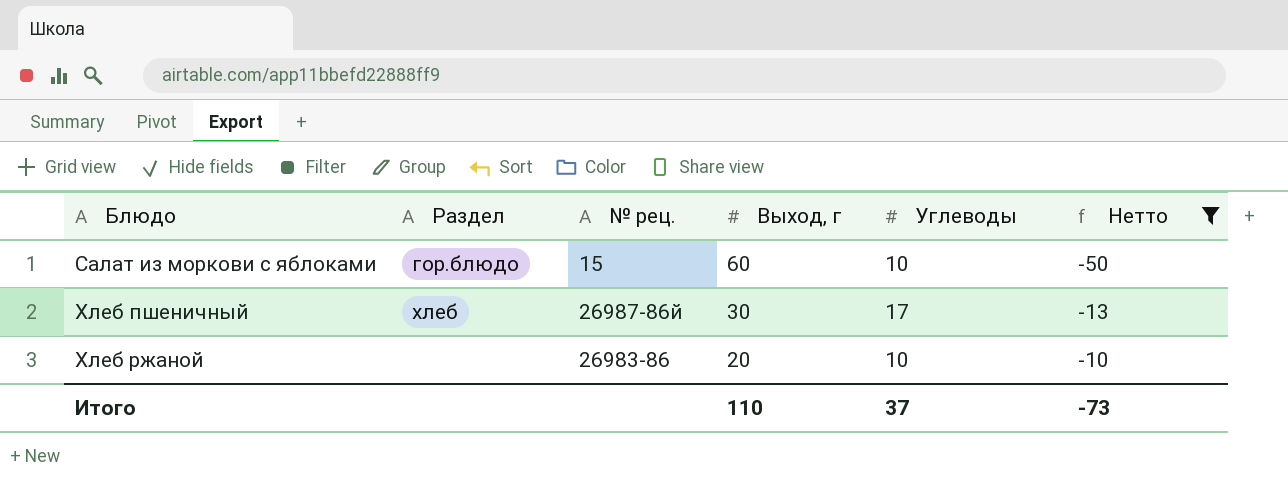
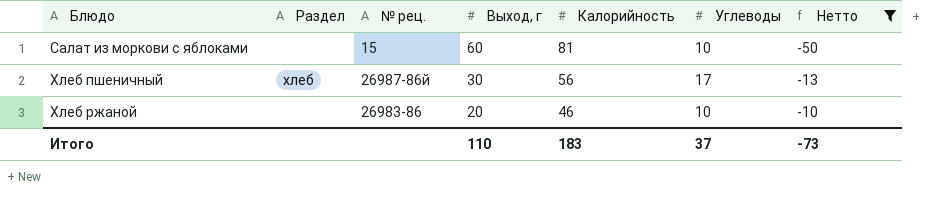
column Калорийность | position: none -> 5
Салат из моркови с яблоками | Раздел: гор.блюдо -> none

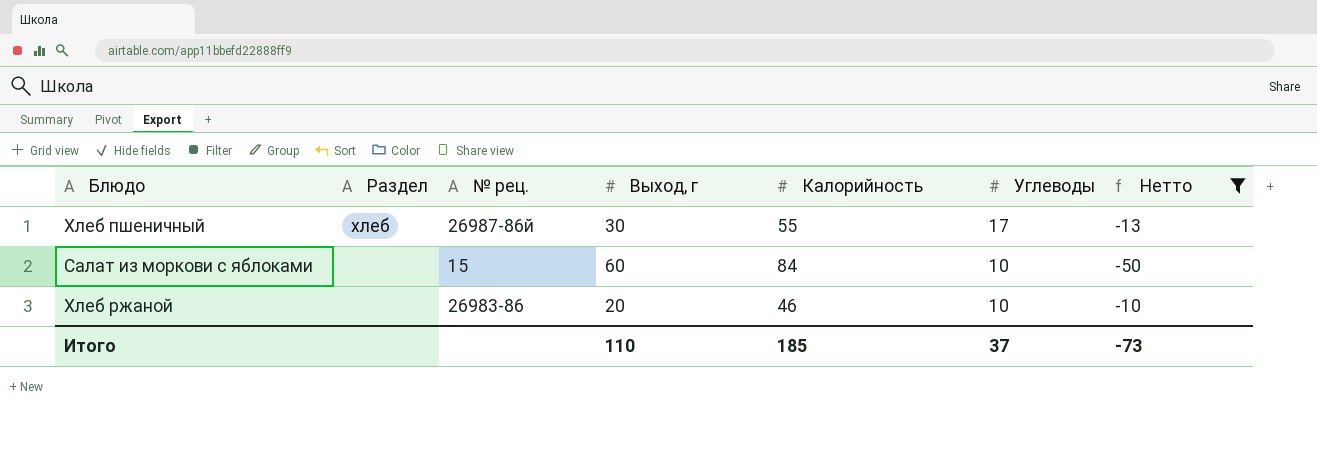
row order: Блюдо ascending -> Углеводы descending
Хлеб пшеничный | Калорийность: 56 -> 55
Салат из моркови с яблоками | Калорийность: 81 -> 84
Итого | Калорийность: 183 -> 185

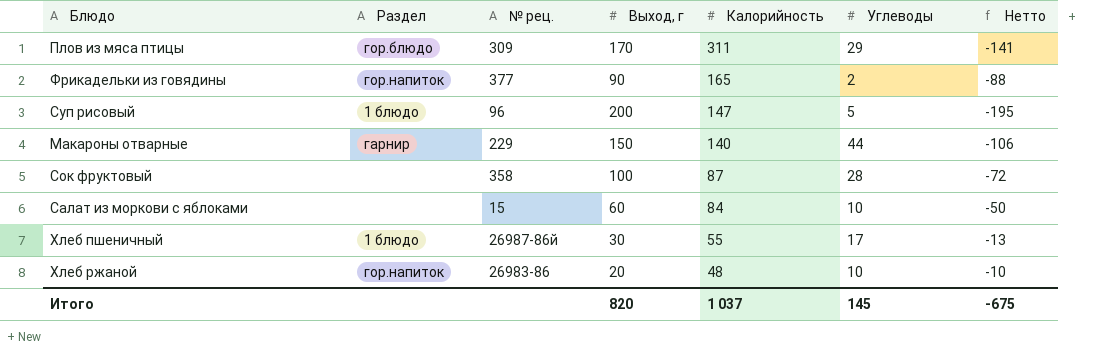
filter: Нетто >= -50 -> none
row order: Углеводы descending -> Калорийность descending
Хлеб пшеничный | Раздел: хлеб -> 1 блюдо
Хлеб ржаной | Раздел: none -> гор.напиток
Хлеб ржаной | Калорийность: 46 -> 48
Итого | Выход, г: 110 -> 820
Итого | Калорийность: 185 -> 1 037
Итого | Углеводы: 37 -> 145
Итого | Нетто: -73 -> -675

